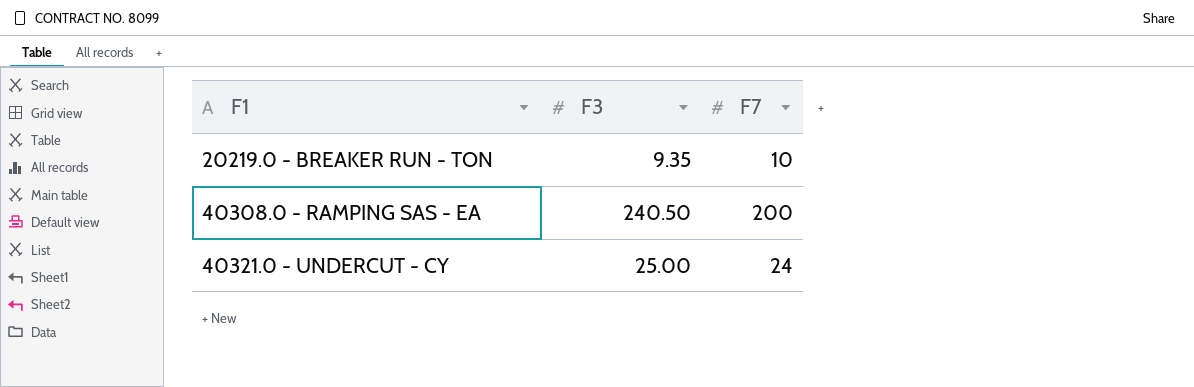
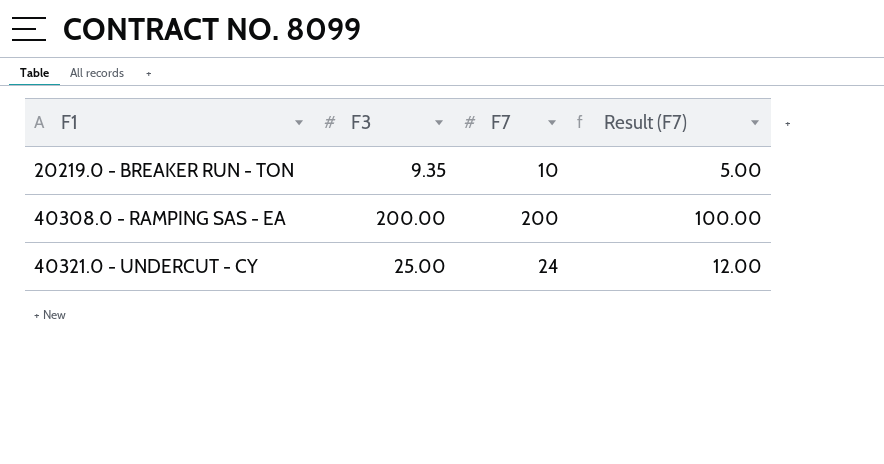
column Result (F7) | formula: none -> [F7] * 0.5
40308.0 - RAMPING SAS - EA | F3: 240.50 -> 200.00

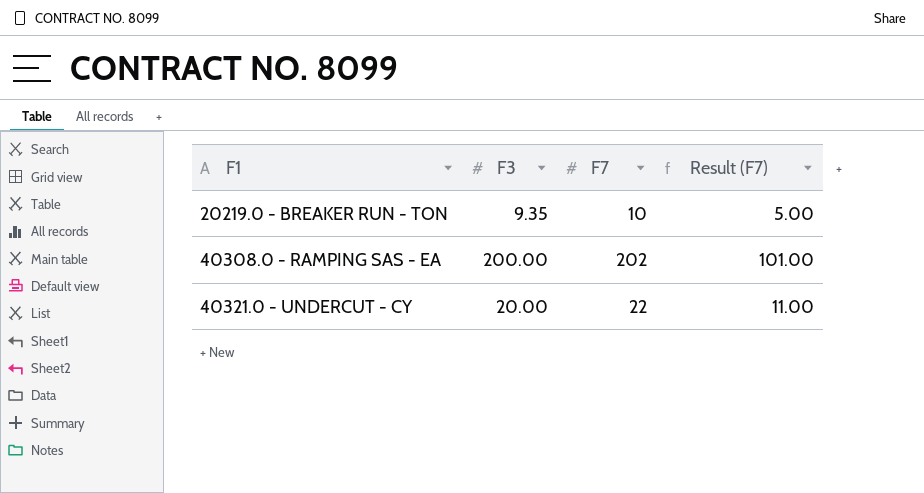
40308.0 - RAMPING SAS - EA | F7: 200 -> 202
40308.0 - RAMPING SAS - EA | Result (F7): 100.00 -> 101.00
40321.0 - UNDERCUT - CY | F3: 25.00 -> 20.00
40321.0 - UNDERCUT - CY | F7: 24 -> 22
40321.0 - UNDERCUT - CY | Result (F7): 12.00 -> 11.00

